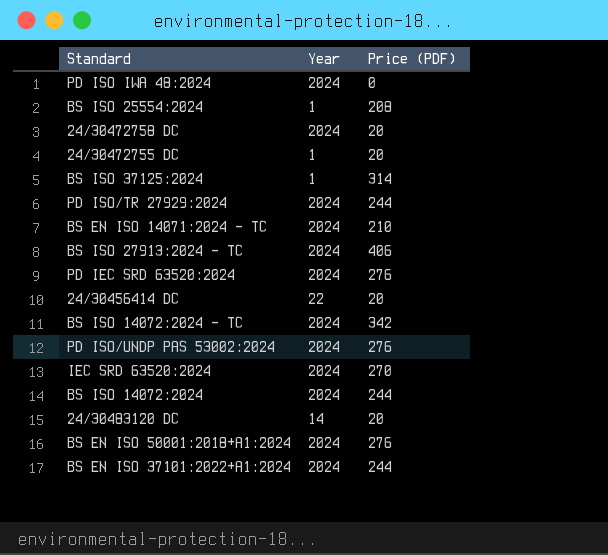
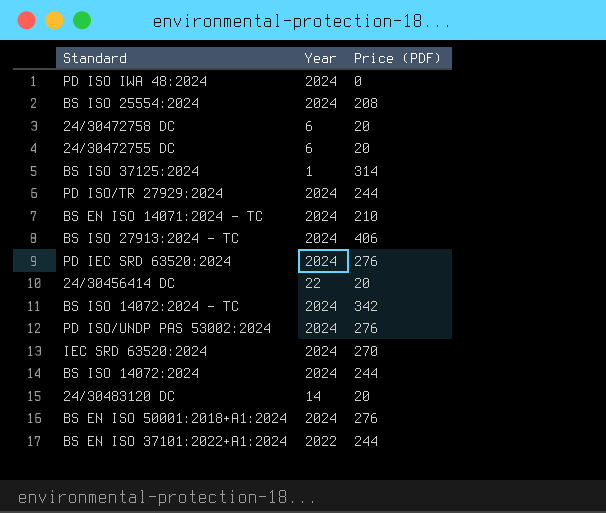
BS ISO 25554:2024 | Year: 1 -> 2024
24/30472758 DC | Year: 2024 -> 6
24/30472755 DC | Year: 1 -> 6
BS EN ISO 37101:2022+A1:2024 | Year: 2024 -> 2022

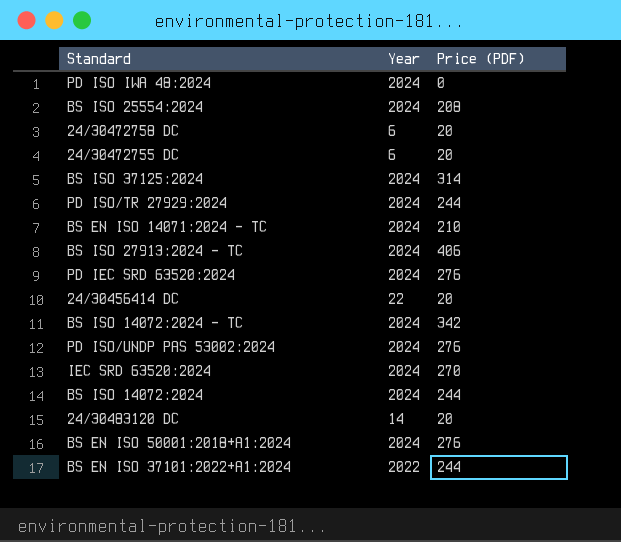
BS ISO 37125:2024 | Year: 1 -> 2024

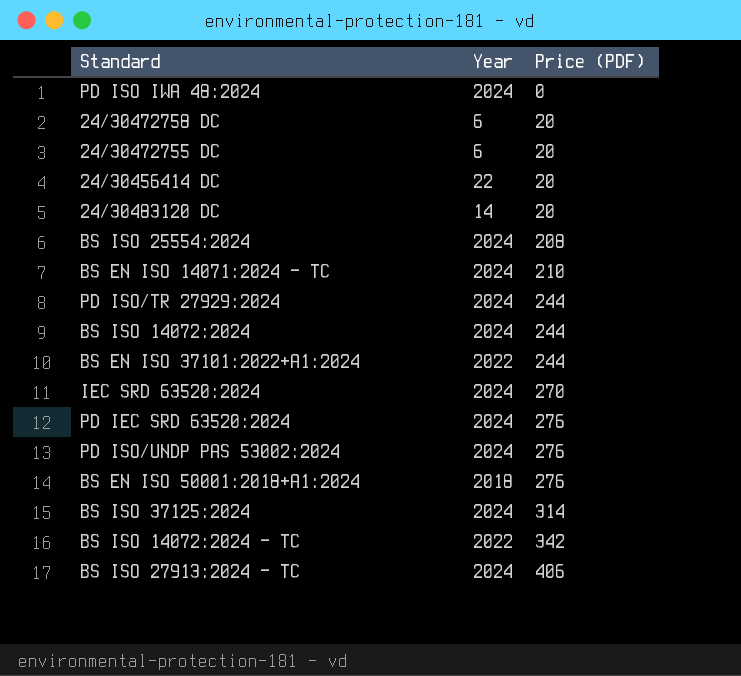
row order: none -> Price (PDF) ascending
BS EN ISO 50001:2018+A1:2024 | Year: 2024 -> 2018
BS ISO 14072:2024 - TC | Year: 2024 -> 2022

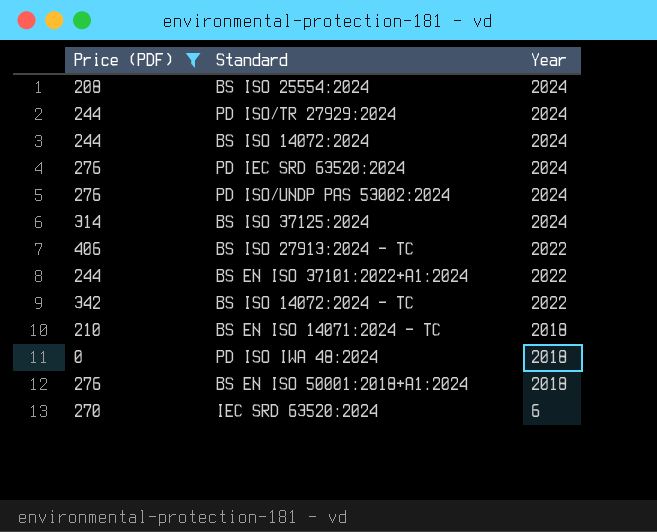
filter: none -> Price (PDF) != 20
row order: Price (PDF) ascending -> Year descending
column Price (PDF) | position: 3 -> 1
BS ISO 27913:2024 - TC | Year: 2024 -> 2022
BS EN ISO 14071:2024 - TC | Year: 2024 -> 2018
PD ISO IWA 48:2024 | Year: 2024 -> 2018
IEC SRD 63520:2024 | Year: 2024 -> 6

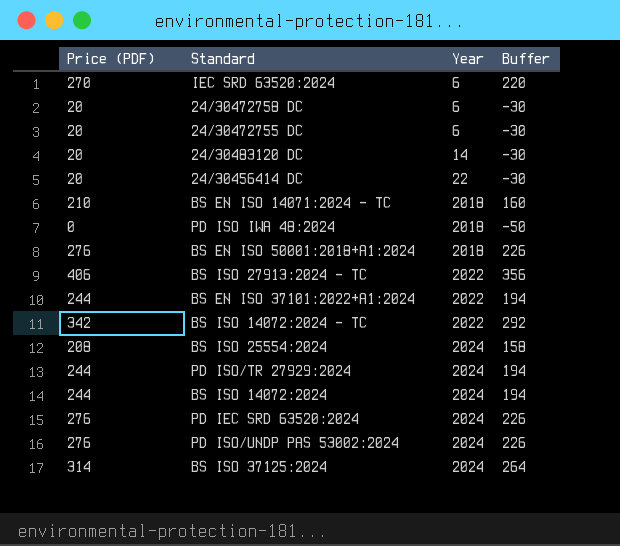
filter: Price (PDF) != 20 -> none
row order: Year descending -> Year ascending
column Buffer | formula: none -> [Price (PDF)] - 50

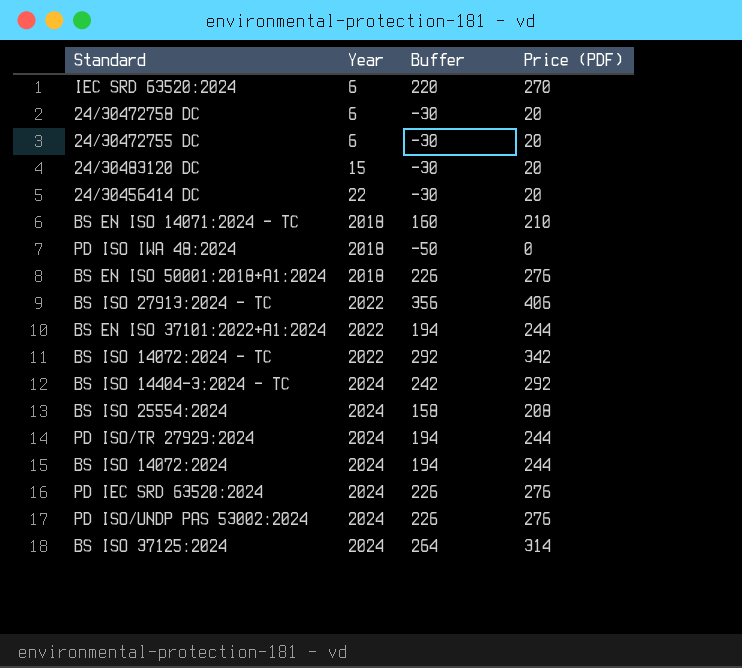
column Price (PDF) | position: 1 -> 4
24/30483120 DC | Year: 14 -> 15
row BS ISO 14404-3:2024 - TC: none -> 2024 | 242 | 292

